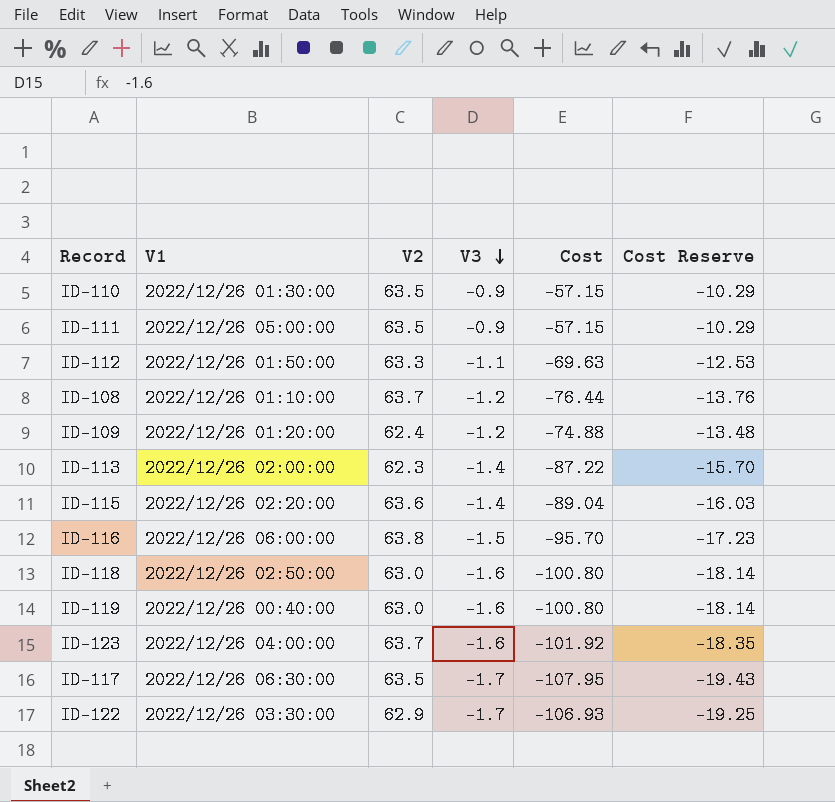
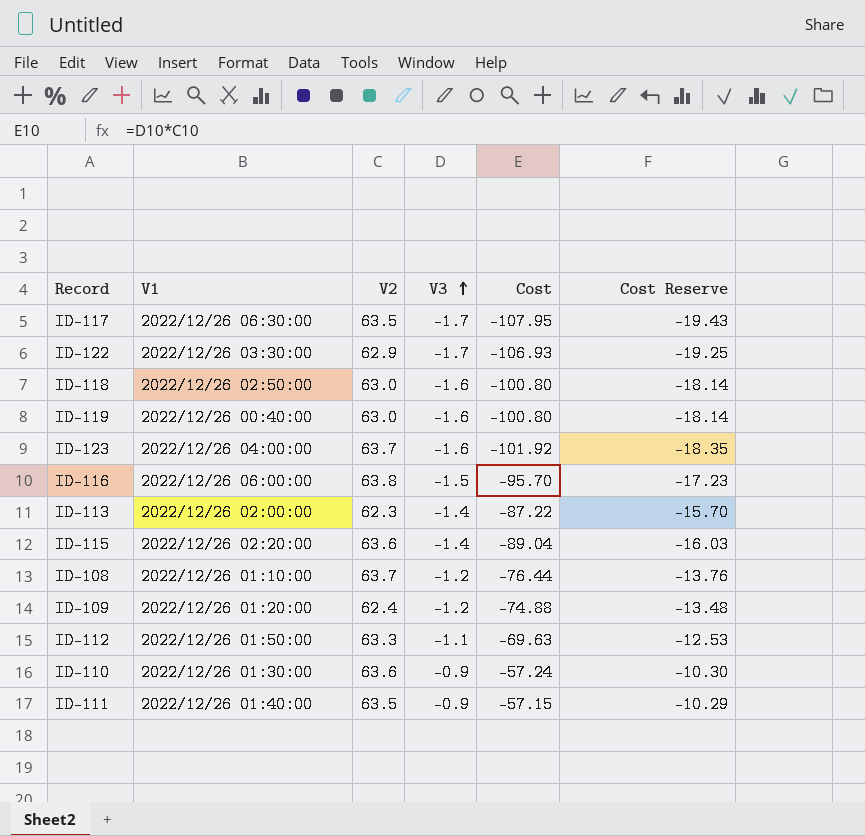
row order: V3 descending -> V3 ascending
ID-110 | V2: 63.5 -> 63.6
ID-110 | Cost: -57.15 -> -57.24
ID-110 | Cost Reserve: -10.29 -> -10.30
ID-111 | V1: 2022/12/26 05:00:00 -> 2022/12/26 01:40:00

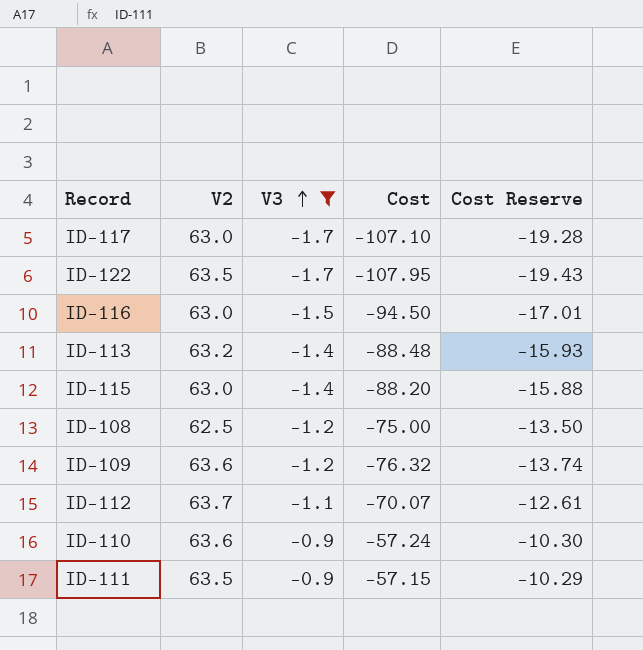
filter: none -> V3 != -1.6
column V1 | position: 2 -> none
ID-117 | V2: 63.5 -> 63.0
ID-117 | Cost: -107.95 -> -107.10
ID-117 | Cost Reserve: -19.43 -> -19.28
ID-122 | V2: 62.9 -> 63.5
ID-122 | Cost: -106.93 -> -107.95
ID-122 | Cost Reserve: -19.25 -> -19.43
ID-116 | V2: 63.8 -> 63.0
ID-116 | Cost: -95.70 -> -94.50
ID-116 | Cost Reserve: -17.23 -> -17.01
ID-113 | V2: 62.3 -> 63.2
ID-113 | Cost: -87.22 -> -88.48
ID-113 | Cost Reserve: -15.70 -> -15.93
ID-115 | V2: 63.6 -> 63.0
ID-115 | Cost: -89.04 -> -88.20
ID-115 | Cost Reserve: -16.03 -> -15.88
ID-108 | V2: 63.7 -> 62.5
ID-108 | Cost: -76.44 -> -75.00
ID-108 | Cost Reserve: -13.76 -> -13.50
ID-109 | V2: 62.4 -> 63.6
ID-109 | Cost: -74.88 -> -76.32
ID-109 | Cost Reserve: -13.48 -> -13.74
ID-112 | V2: 63.3 -> 63.7
ID-112 | Cost: -69.63 -> -70.07
ID-112 | Cost Reserve: -12.53 -> -12.61

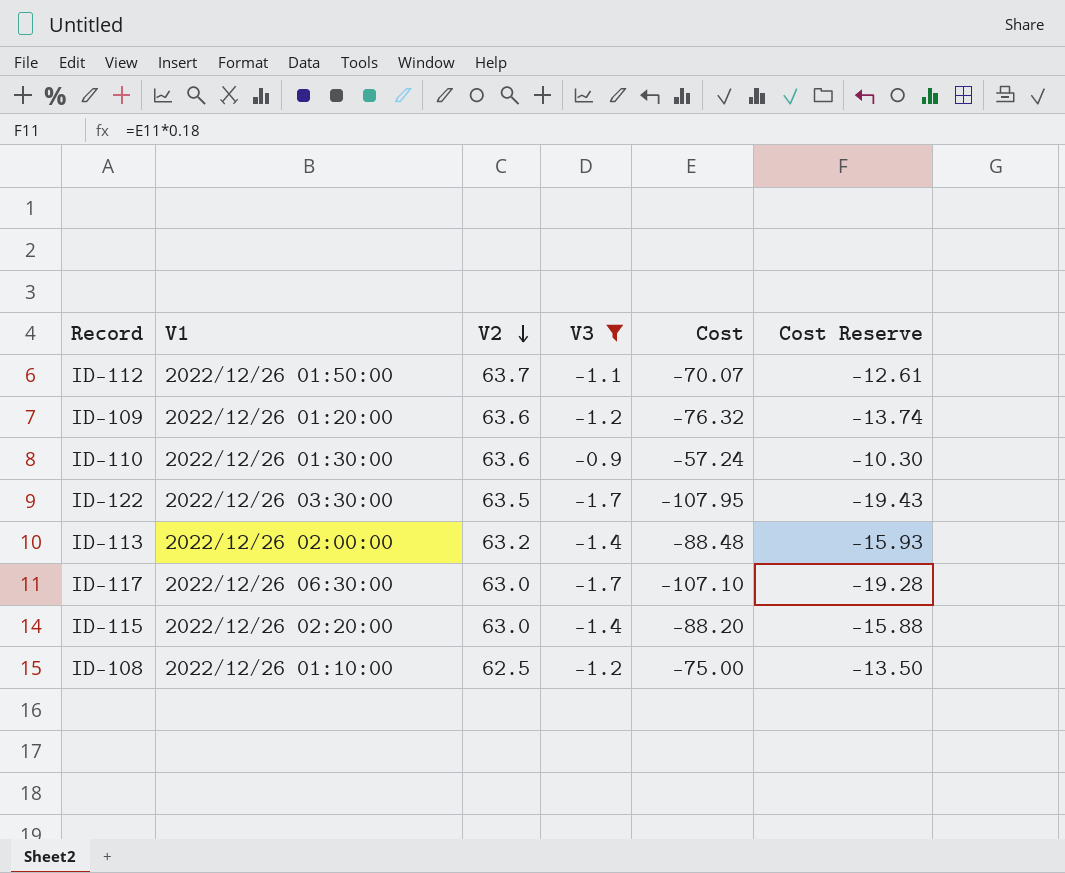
row order: V3 ascending -> V2 descending
column V1 | position: none -> 2
row ID-116: 63.0 | -1.5 | -94.50 | -17.01 -> none
row ID-111: 63.5 | -0.9 | -57.15 | -10.29 -> none

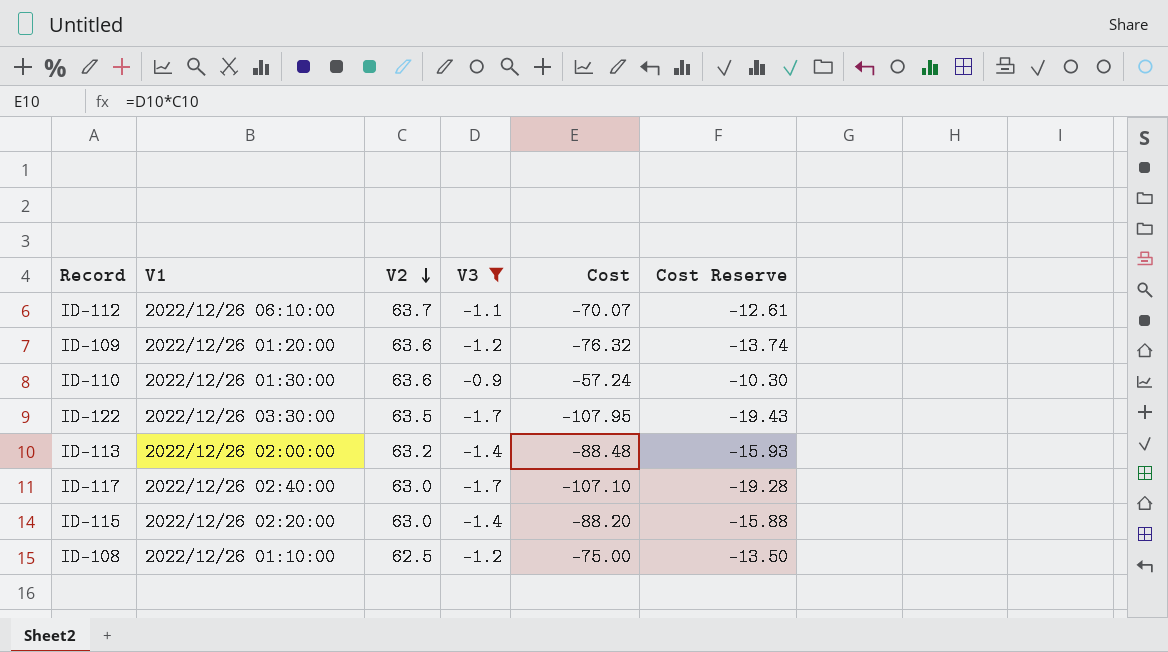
ID-112 | V1: 2022/12/26 01:50:00 -> 2022/12/26 06:10:00
ID-117 | V1: 2022/12/26 06:30:00 -> 2022/12/26 02:40:00

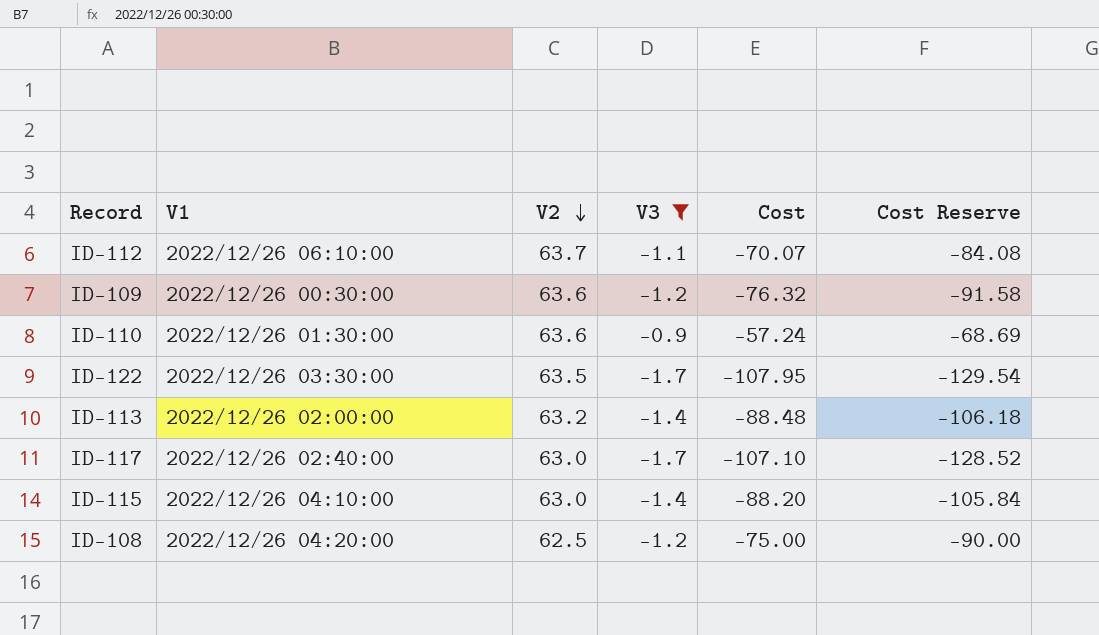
column Cost Reserve | formula: [Cost] * 0.18 -> [Cost] * 1.2
ID-109 | V1: 2022/12/26 01:20:00 -> 2022/12/26 00:30:00
ID-115 | V1: 2022/12/26 02:20:00 -> 2022/12/26 04:10:00
ID-108 | V1: 2022/12/26 01:10:00 -> 2022/12/26 04:20:00

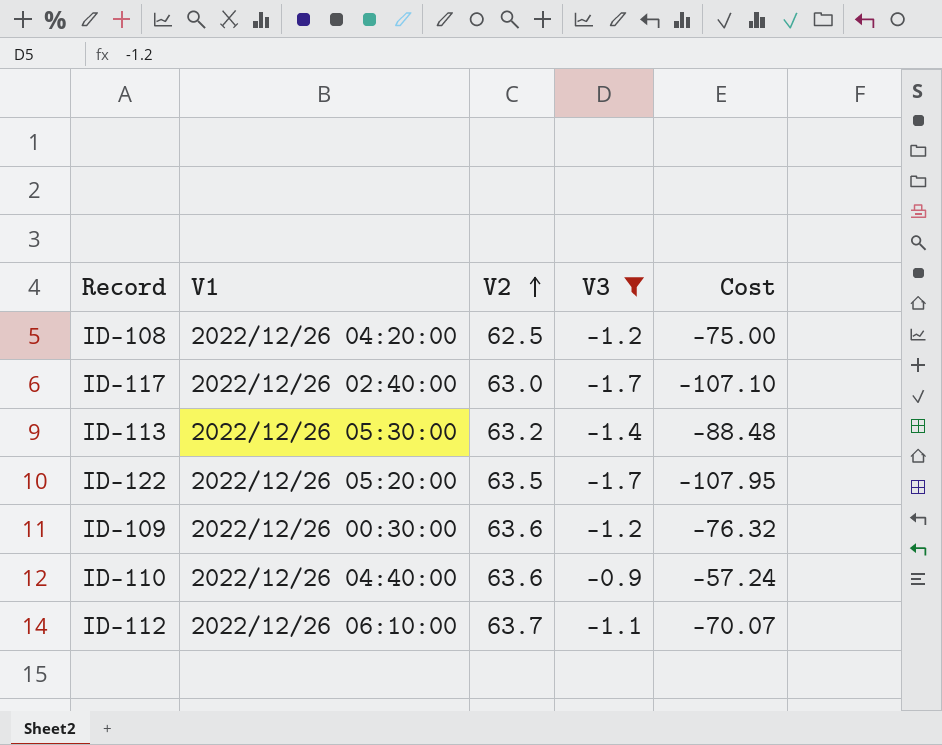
row order: V2 descending -> V2 ascending
column Cost Reserve | formula: [Cost] * 1.2 -> none
row ID-115: 2022/12/26 04:10:00 | 63.0 | -1.4 | -88.20 | -105.84 -> none
ID-113 | V1: 2022/12/26 02:00:00 -> 2022/12/26 05:30:00
ID-122 | V1: 2022/12/26 03:30:00 -> 2022/12/26 05:20:00
ID-110 | V1: 2022/12/26 01:30:00 -> 2022/12/26 04:40:00

